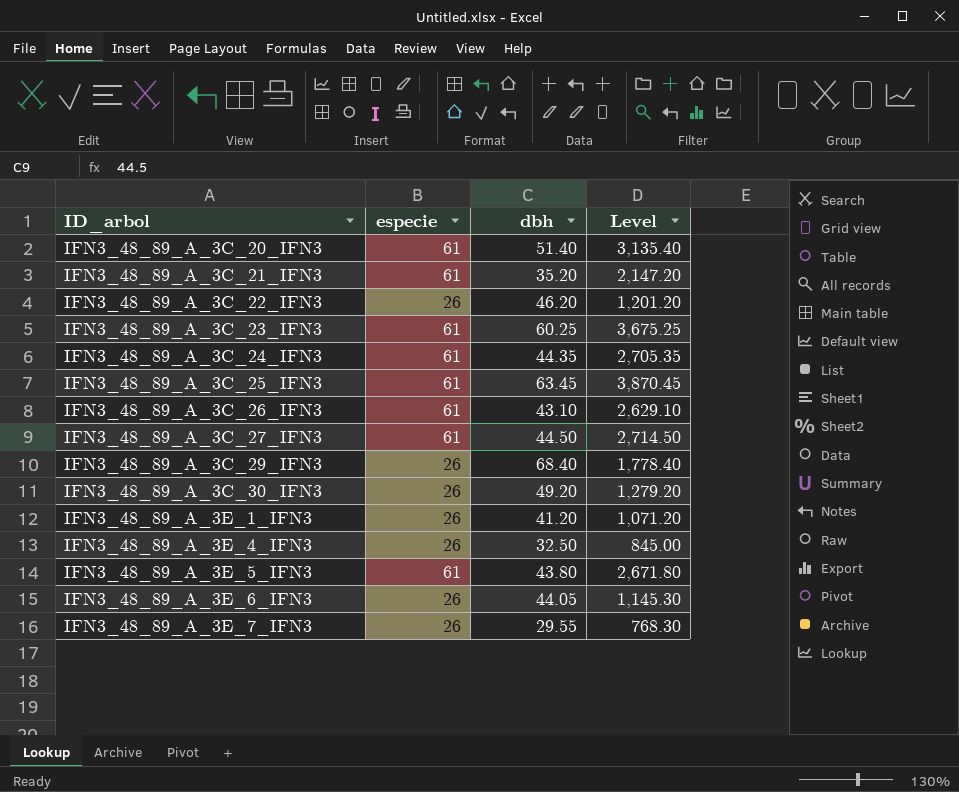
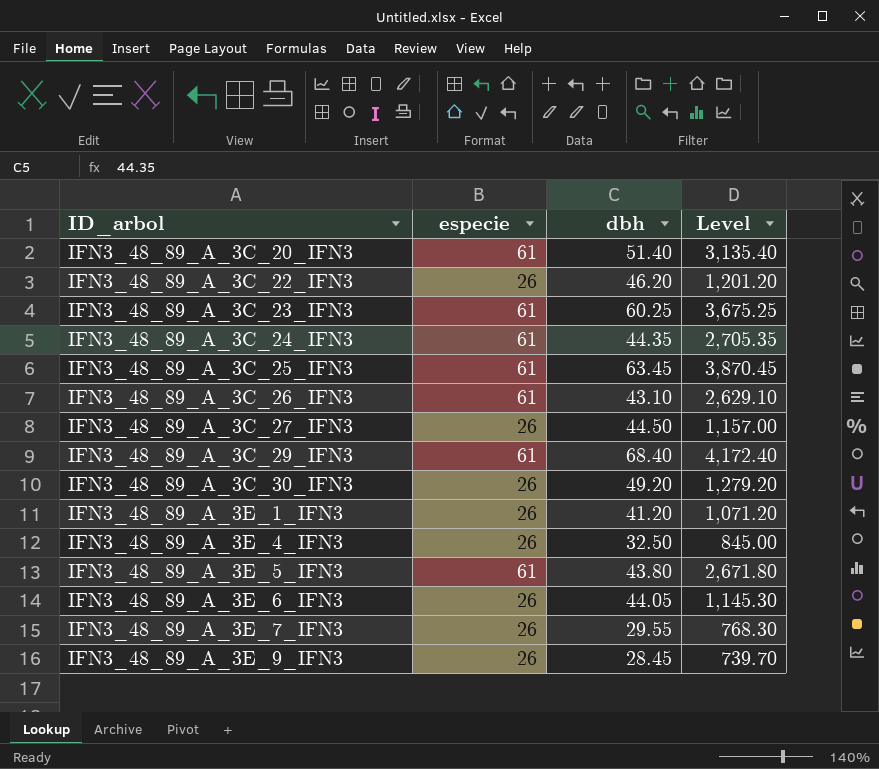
row IFN3_48_89_A_3C_21_IFN3: 61 | 35.20 | 2,147.20 -> none
IFN3_48_89_A_3C_27_IFN3 | especie: 61 -> 26
IFN3_48_89_A_3C_27_IFN3 | Level: 2,714.50 -> 1,157.00
IFN3_48_89_A_3C_29_IFN3 | especie: 26 -> 61
IFN3_48_89_A_3C_29_IFN3 | Level: 1,778.40 -> 4,172.40
row IFN3_48_89_A_3E_9_IFN3: none -> 26 | 28.45 | 739.70

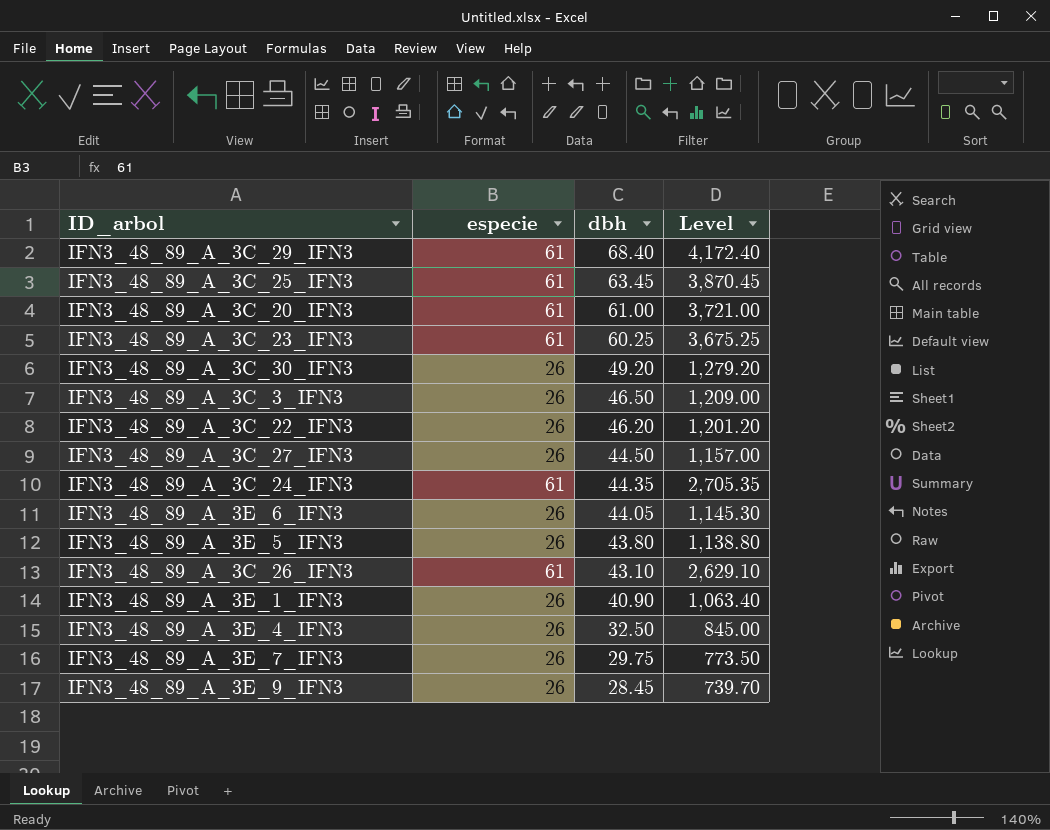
row order: ID_arbol ascending -> dbh descending
IFN3_48_89_A_3C_20_IFN3 | dbh: 51.40 -> 61.00
IFN3_48_89_A_3C_20_IFN3 | Level: 3,135.40 -> 3,721.00
row IFN3_48_89_A_3C_3_IFN3: none -> 26 | 46.50 | 1,209.00
IFN3_48_89_A_3E_5_IFN3 | especie: 61 -> 26
IFN3_48_89_A_3E_5_IFN3 | Level: 2,671.80 -> 1,138.80
IFN3_48_89_A_3E_1_IFN3 | dbh: 41.20 -> 40.90
IFN3_48_89_A_3E_1_IFN3 | Level: 1,071.20 -> 1,063.40
IFN3_48_89_A_3E_7_IFN3 | dbh: 29.55 -> 29.75
IFN3_48_89_A_3E_7_IFN3 | Level: 768.30 -> 773.50

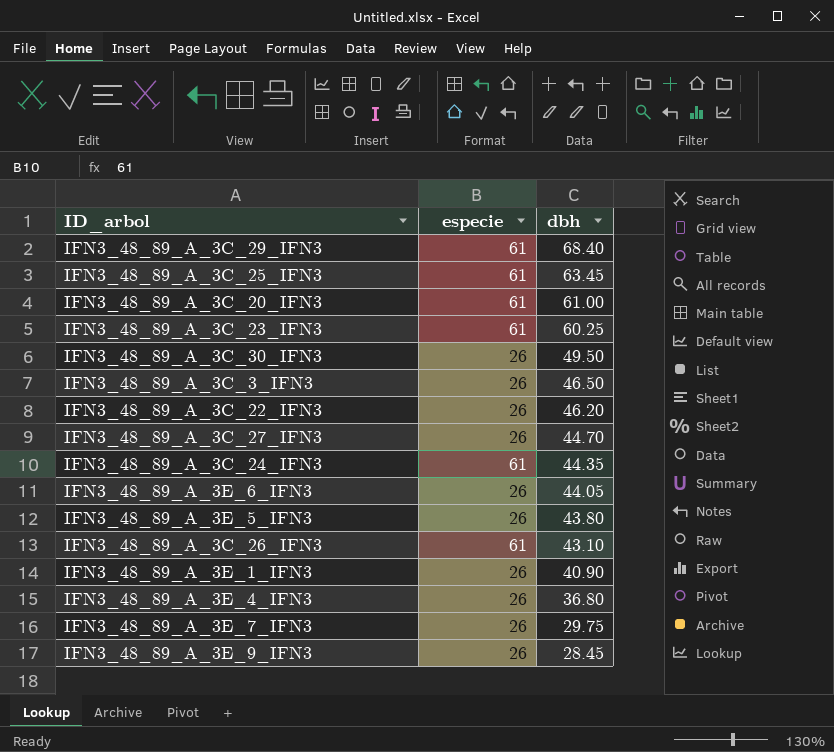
column Level | formula: [especie] * [dbh] -> none
IFN3_48_89_A_3C_30_IFN3 | dbh: 49.20 -> 49.50
IFN3_48_89_A_3C_27_IFN3 | dbh: 44.50 -> 44.70
IFN3_48_89_A_3E_4_IFN3 | dbh: 32.50 -> 36.80

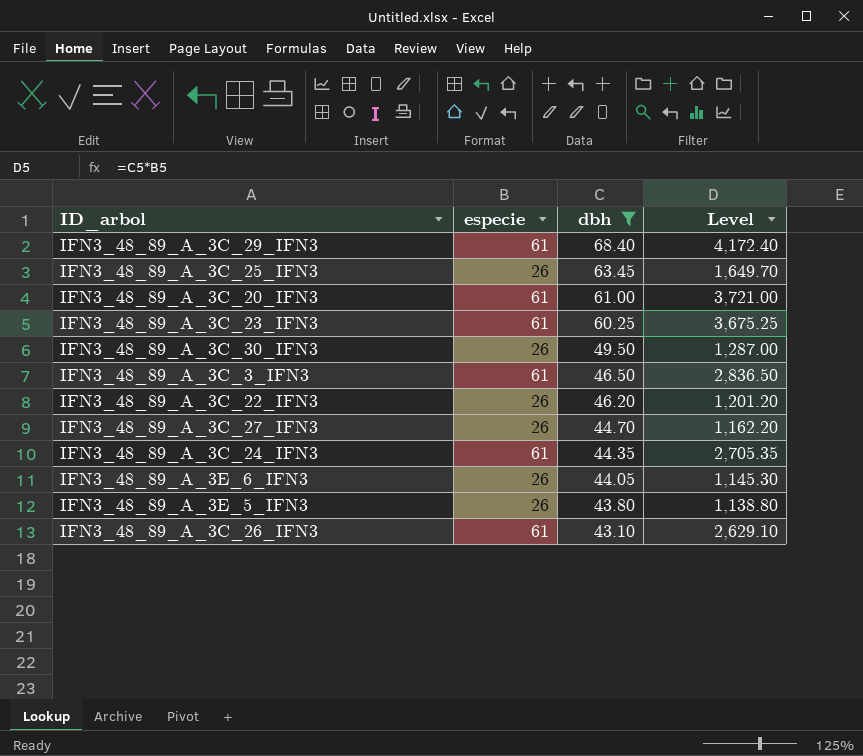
filter: none -> dbh >= 43.10
column Level | formula: none -> [especie] * [dbh]
IFN3_48_89_A_3C_25_IFN3 | especie: 61 -> 26
IFN3_48_89_A_3C_3_IFN3 | especie: 26 -> 61

